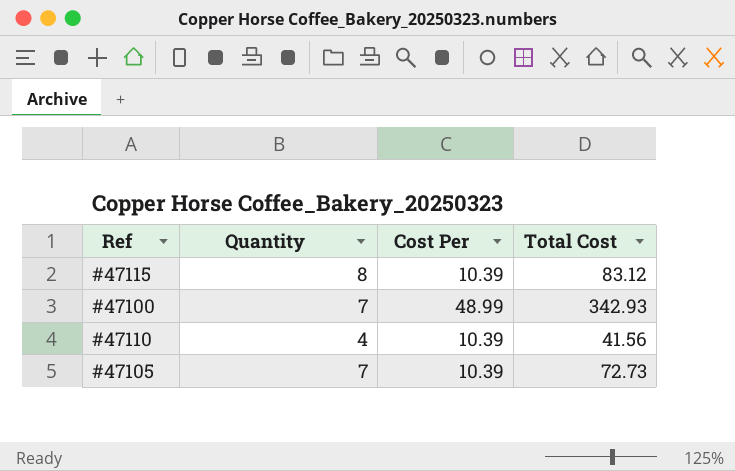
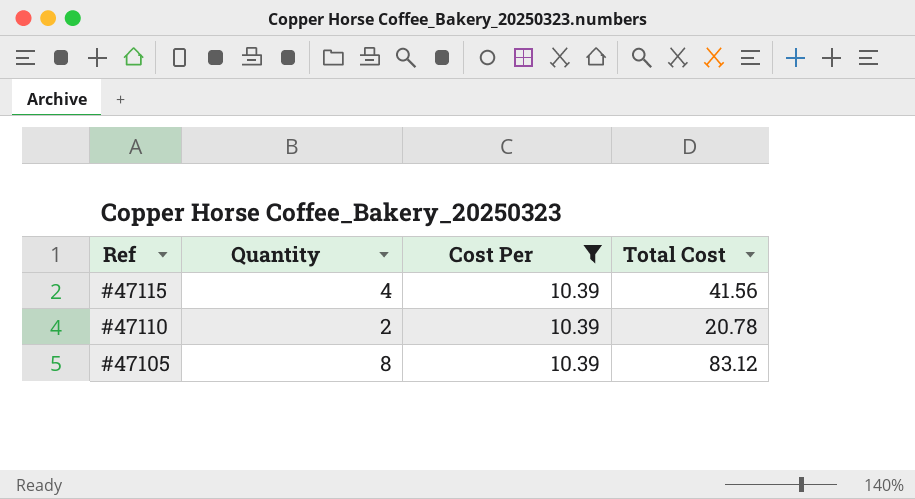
filter: none -> Cost Per = 10.39
#47115 | Quantity: 8 -> 4
#47115 | Total Cost: 83.12 -> 41.56
#47110 | Quantity: 4 -> 2
#47110 | Total Cost: 41.56 -> 20.78
#47105 | Quantity: 7 -> 8
#47105 | Total Cost: 72.73 -> 83.12

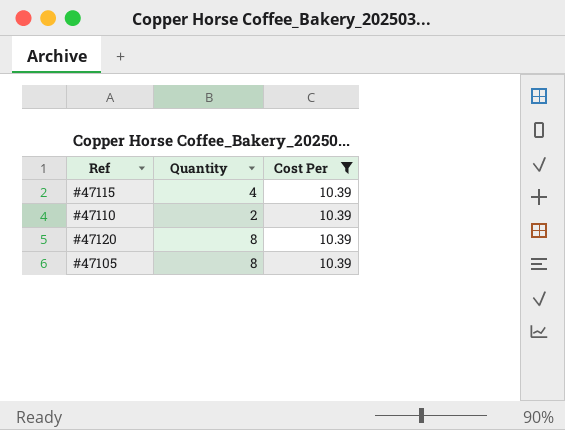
column Total Cost | formula: [Quantity] * [Cost Per] -> none
row #47120: none -> 8 | 10.39

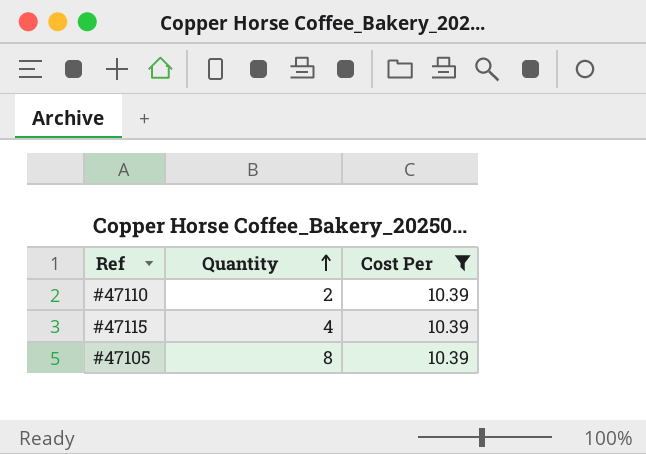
row order: none -> Quantity ascending
row #47120: 8 | 10.39 -> none

